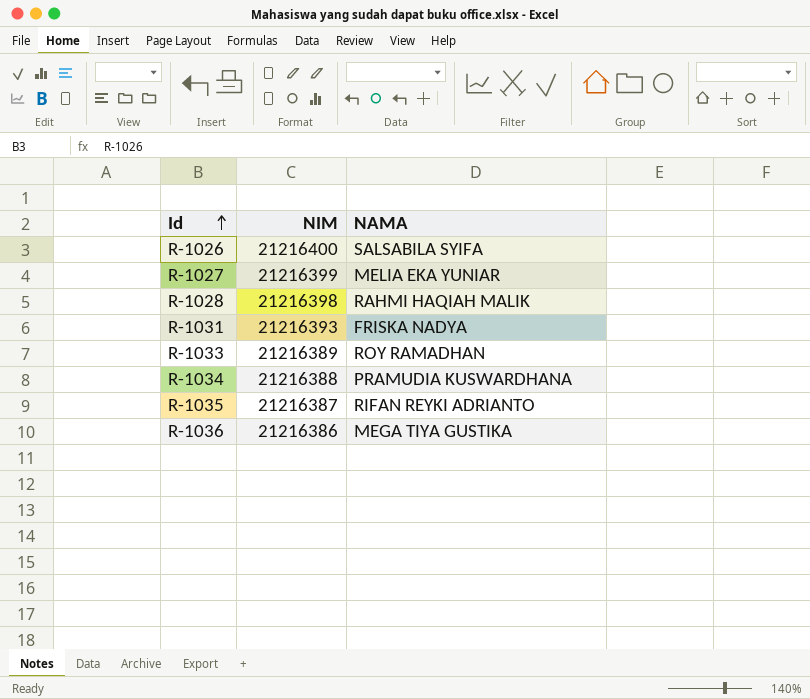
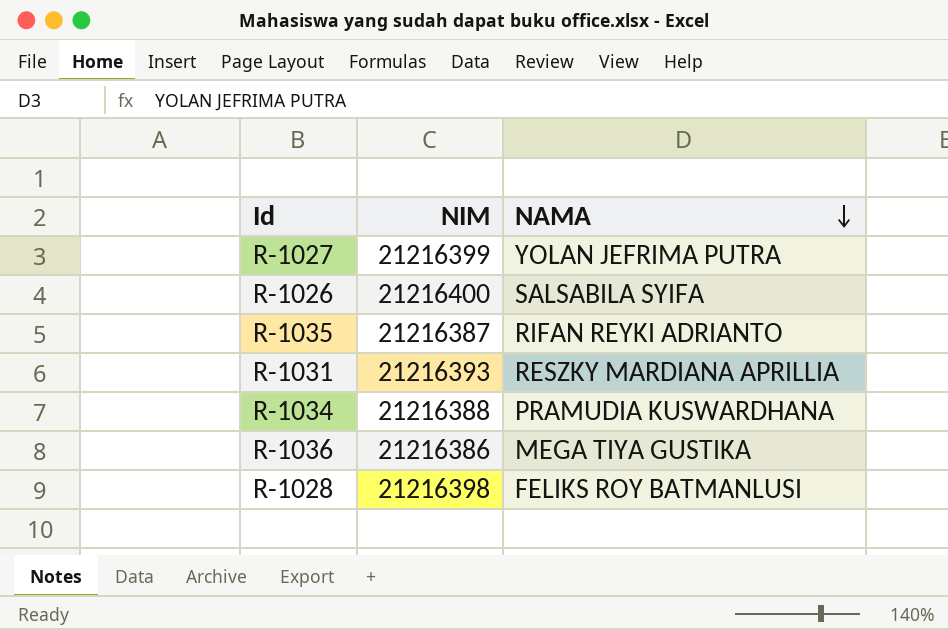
row order: Id ascending -> NAMA descending
row R-1033: 21216389 | ROY RAMADHAN -> none
R-1027 | NAMA: MELIA EKA YUNIAR -> YOLAN JEFRIMA PUTRA
R-1031 | NAMA: FRISKA NADYA -> RESZKY MARDIANA APRILLIA
R-1028 | NAMA: RAHMI HAQIAH MALIK -> FELIKS ROY BATMANLUSI

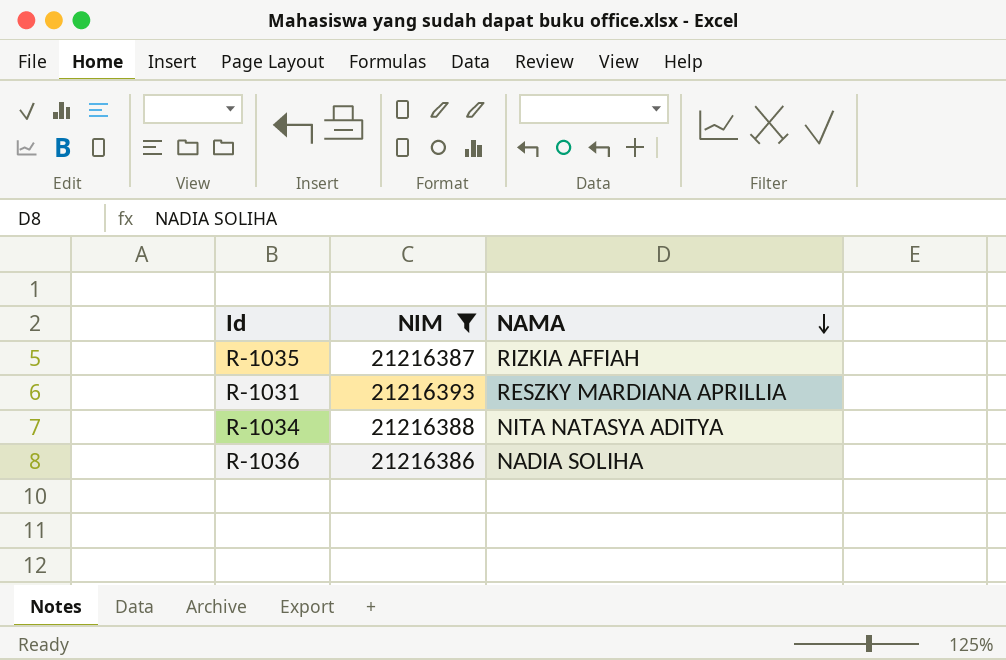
filter: none -> NIM <= 21216393
R-1035 | NAMA: RIFAN REYKI ADRIANTO -> RIZKIA AFFIAH
R-1034 | NAMA: PRAMUDIA KUSWARDHANA -> NITA NATASYA ADITYA
R-1036 | NAMA: MEGA TIYA GUSTIKA -> NADIA SOLIHA

